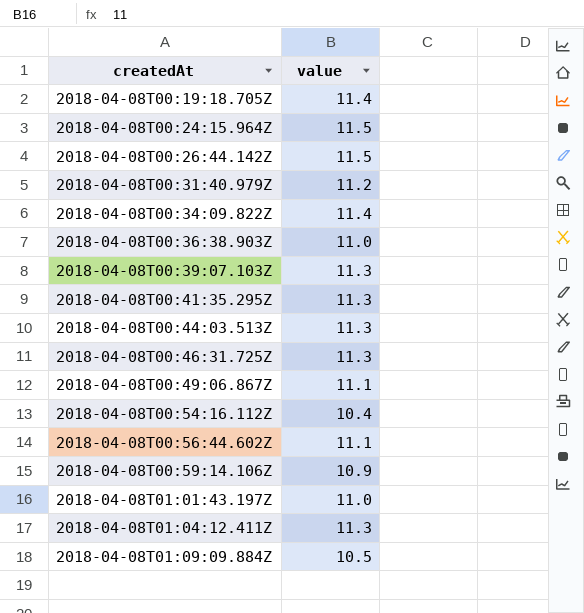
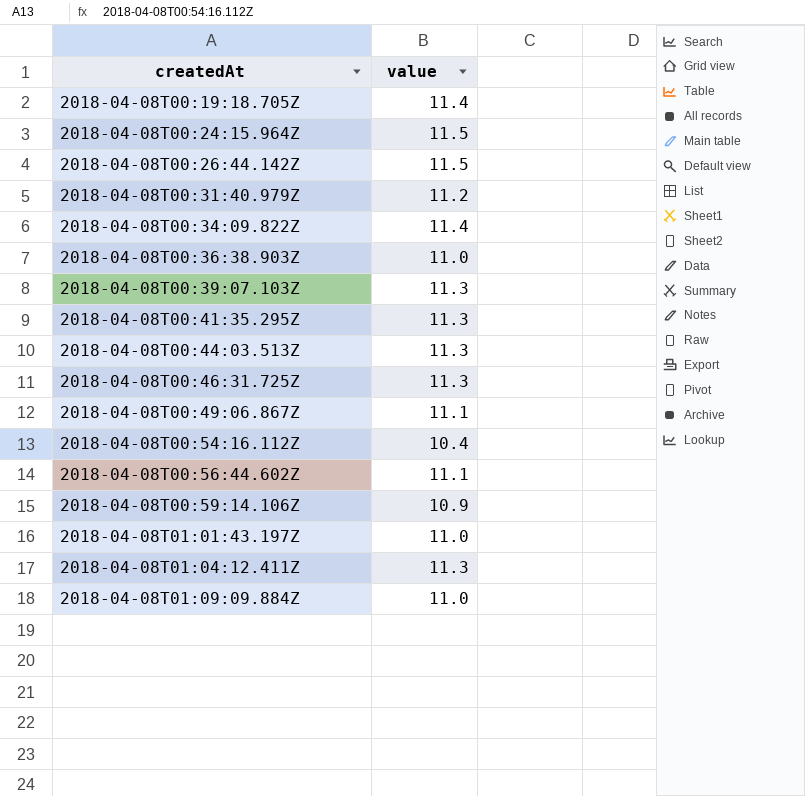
2018-04-08T01:09:09.884Z | value: 10.5 -> 11.0

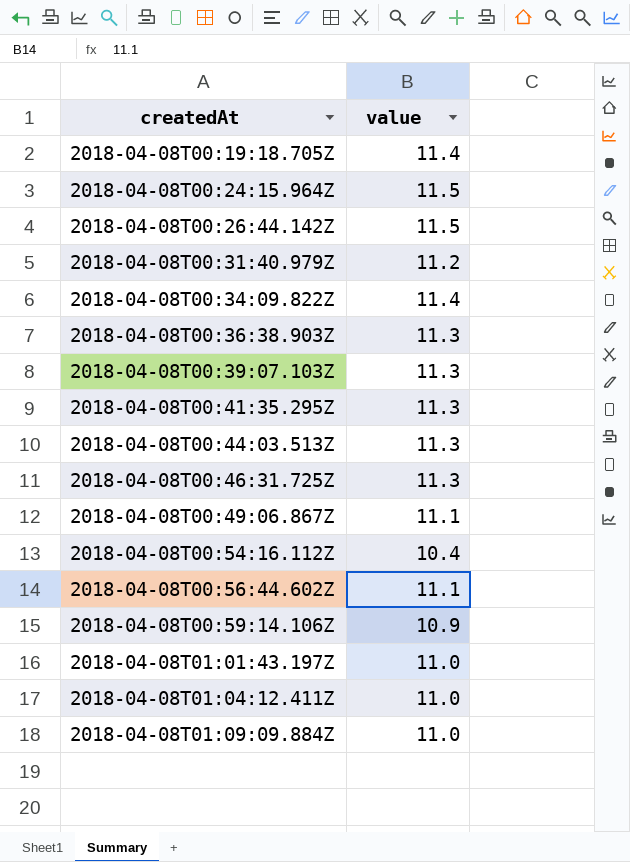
2018-04-08T00:36:38.903Z | value: 11.0 -> 11.3
2018-04-08T01:04:12.411Z | value: 11.3 -> 11.0

